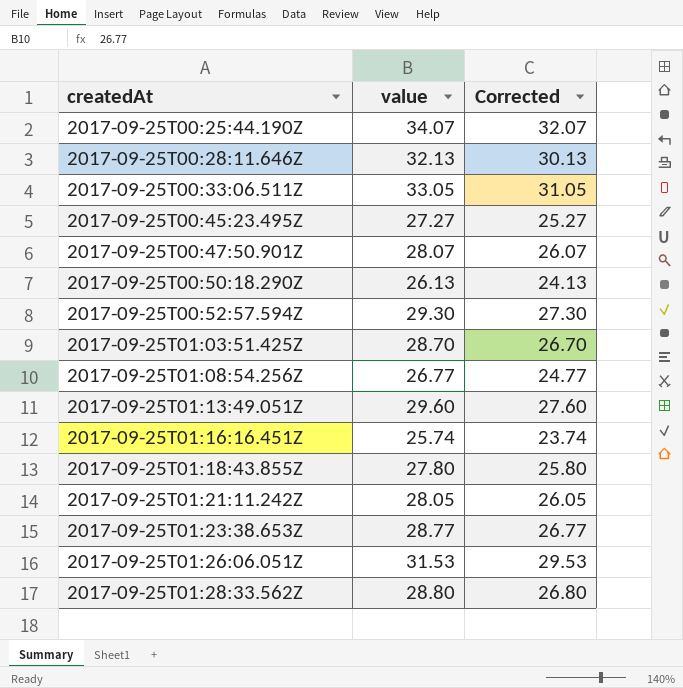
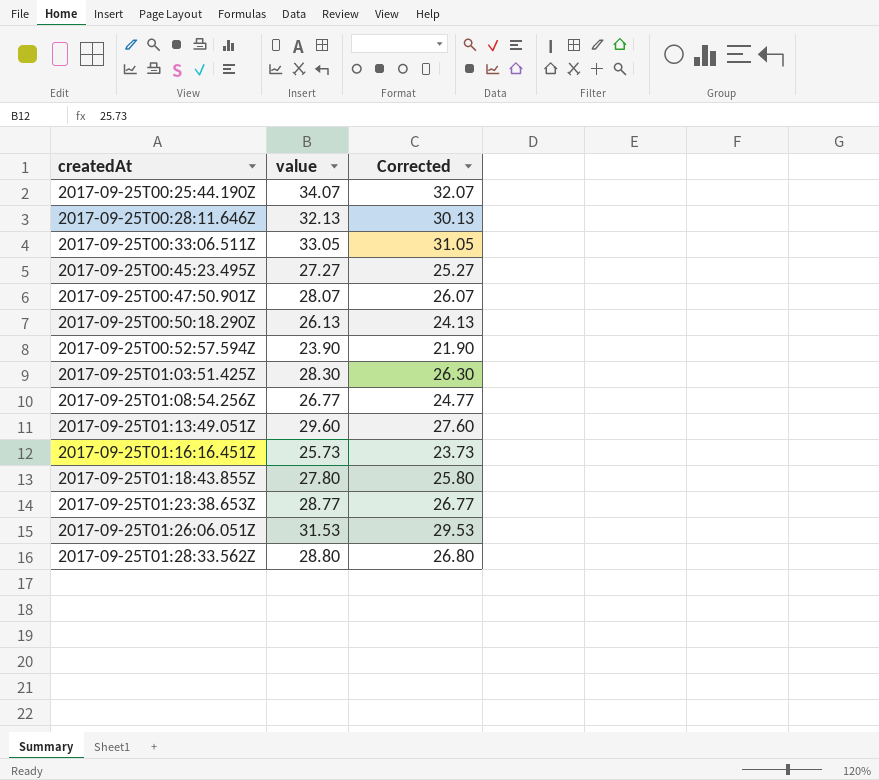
row 2017-09-25T01:21:11.242Z: 28.05 | 26.05 -> none
2017-09-25T00:52:57.594Z | value: 29.30 -> 23.90
2017-09-25T00:52:57.594Z | Corrected: 27.30 -> 21.90
2017-09-25T01:03:51.425Z | value: 28.70 -> 28.30
2017-09-25T01:03:51.425Z | Corrected: 26.70 -> 26.30
2017-09-25T01:16:16.451Z | value: 25.74 -> 25.73
2017-09-25T01:16:16.451Z | Corrected: 23.74 -> 23.73

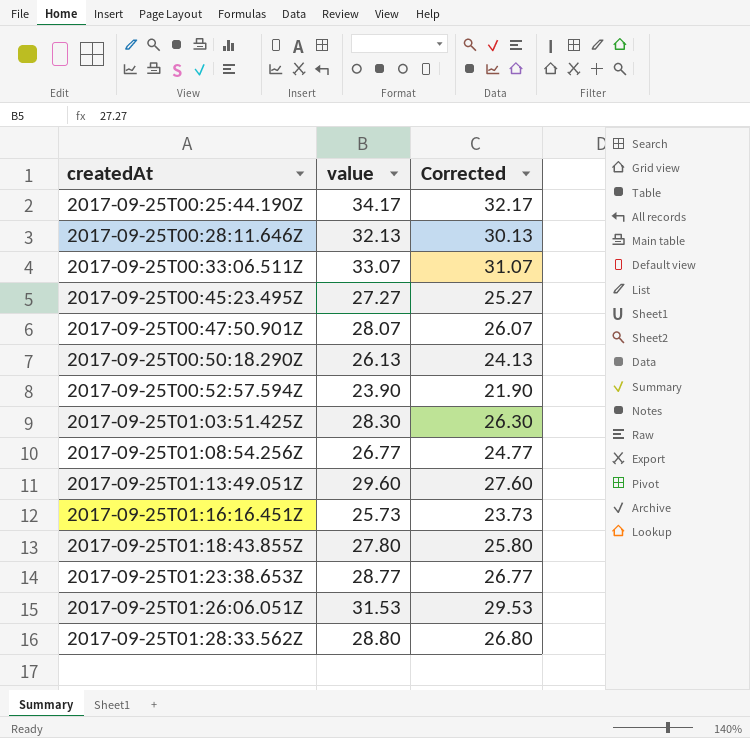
2017-09-25T00:25:44.190Z | value: 34.07 -> 34.17
2017-09-25T00:25:44.190Z | Corrected: 32.07 -> 32.17
2017-09-25T00:33:06.511Z | value: 33.05 -> 33.07
2017-09-25T00:33:06.511Z | Corrected: 31.05 -> 31.07

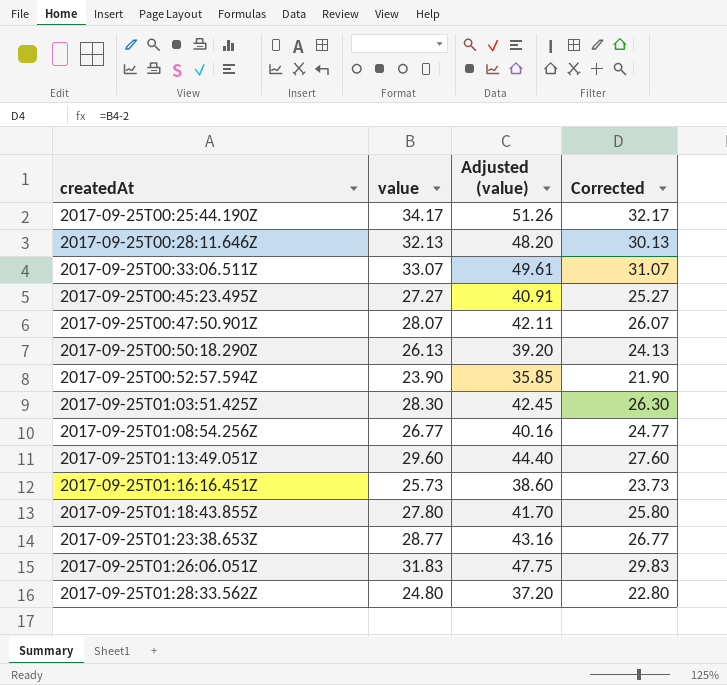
column Adjusted (value) | formula: none -> [value] * 1.5
2017-09-25T01:26:06.051Z | value: 31.53 -> 31.83
2017-09-25T01:26:06.051Z | Corrected: 29.53 -> 29.83
2017-09-25T01:28:33.562Z | value: 28.80 -> 24.80
2017-09-25T01:28:33.562Z | Corrected: 26.80 -> 22.80

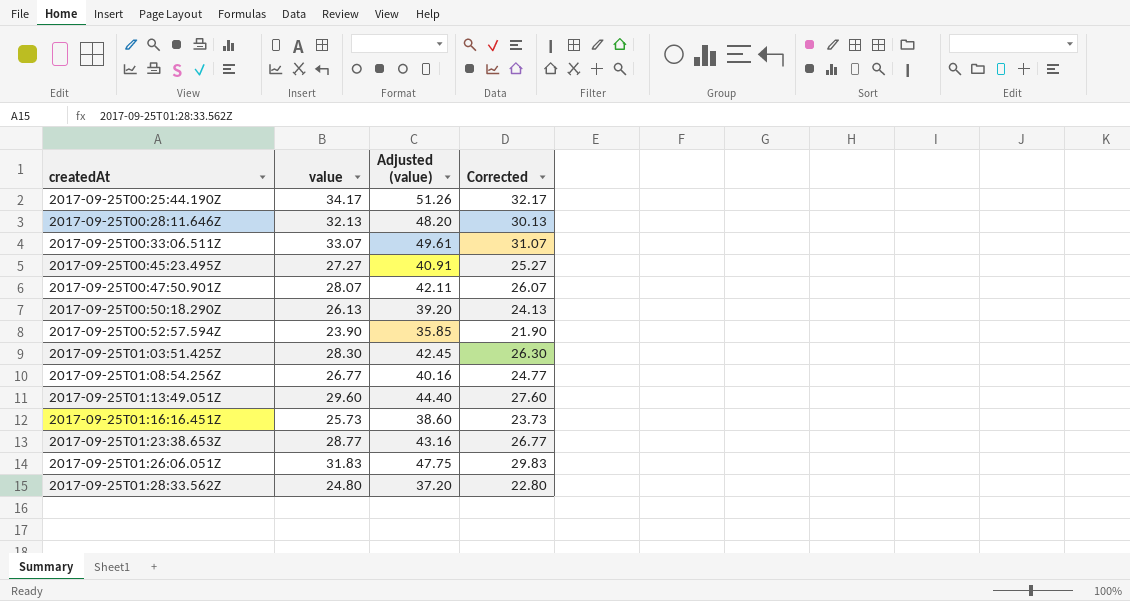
row 2017-09-25T01:18:43.855Z: 27.80 | 41.70 | 25.80 -> none

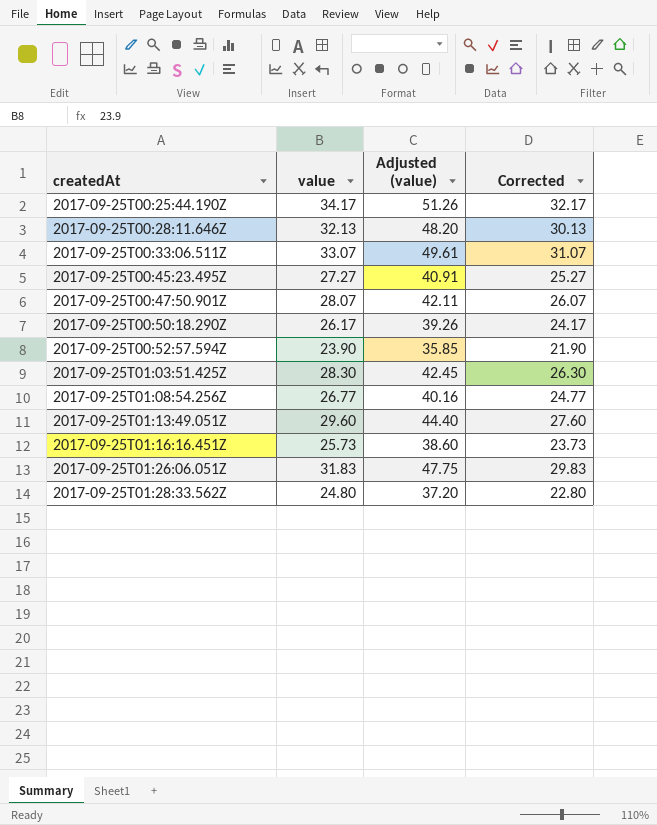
row 2017-09-25T01:23:38.653Z: 28.77 | 43.16 | 26.77 -> none
2017-09-25T00:50:18.290Z | value: 26.13 -> 26.17
2017-09-25T00:50:18.290Z | Adjusted (value): 39.20 -> 39.26
2017-09-25T00:50:18.290Z | Corrected: 24.13 -> 24.17

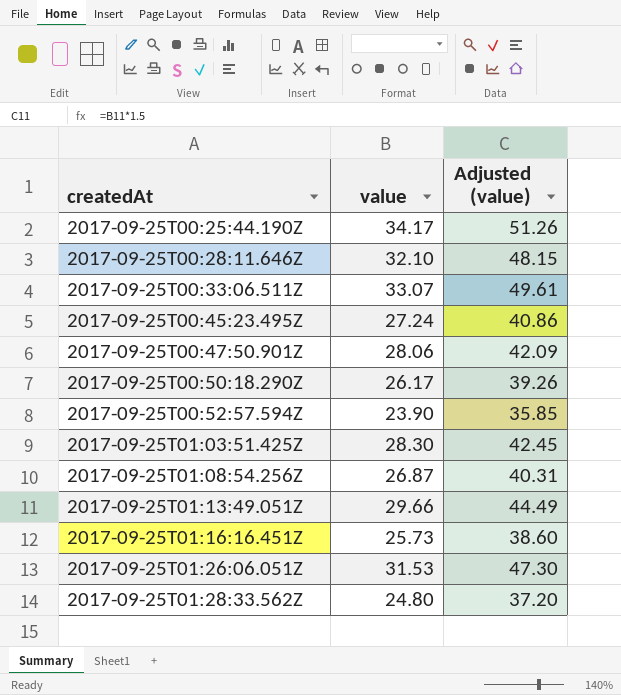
column Corrected | formula: [value] - 2 -> none
2017-09-25T00:28:11.646Z | value: 32.13 -> 32.10
2017-09-25T00:28:11.646Z | Adjusted (value): 48.20 -> 48.15
2017-09-25T00:45:23.495Z | value: 27.27 -> 27.24
2017-09-25T00:45:23.495Z | Adjusted (value): 40.91 -> 40.86
2017-09-25T00:47:50.901Z | value: 28.07 -> 28.06
2017-09-25T00:47:50.901Z | Adjusted (value): 42.11 -> 42.09
2017-09-25T01:08:54.256Z | value: 26.77 -> 26.87
2017-09-25T01:08:54.256Z | Adjusted (value): 40.16 -> 40.31
2017-09-25T01:13:49.051Z | value: 29.60 -> 29.66
2017-09-25T01:13:49.051Z | Adjusted (value): 44.40 -> 44.49
2017-09-25T01:26:06.051Z | value: 31.83 -> 31.53
2017-09-25T01:26:06.051Z | Adjusted (value): 47.75 -> 47.30

